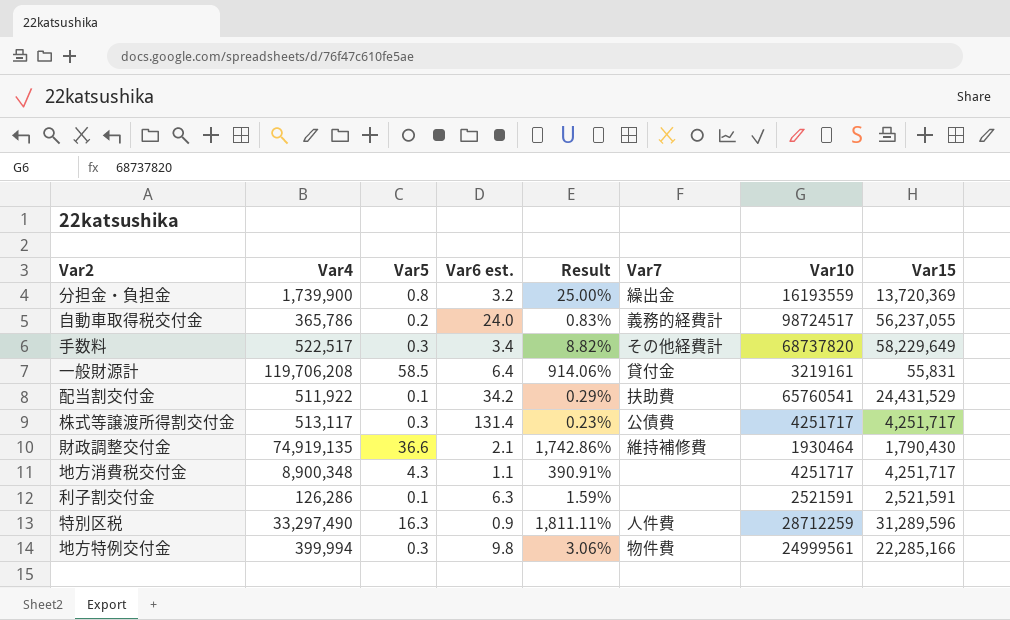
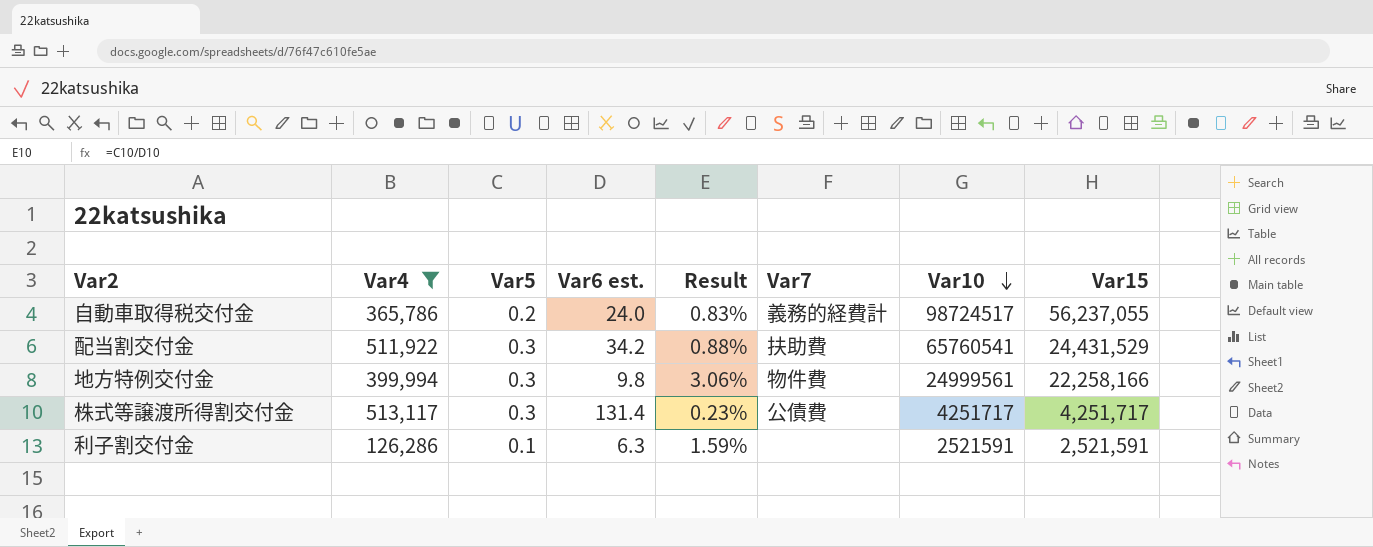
filter: none -> Var4 <= 513,117
row order: none -> Var10 descending
配当割交付金 | Var5: 0.1 -> 0.3
配当割交付金 | Result: 0.29% -> 0.88%
地方特例交付金 | Var15: 22,285,166 -> 22,258,166

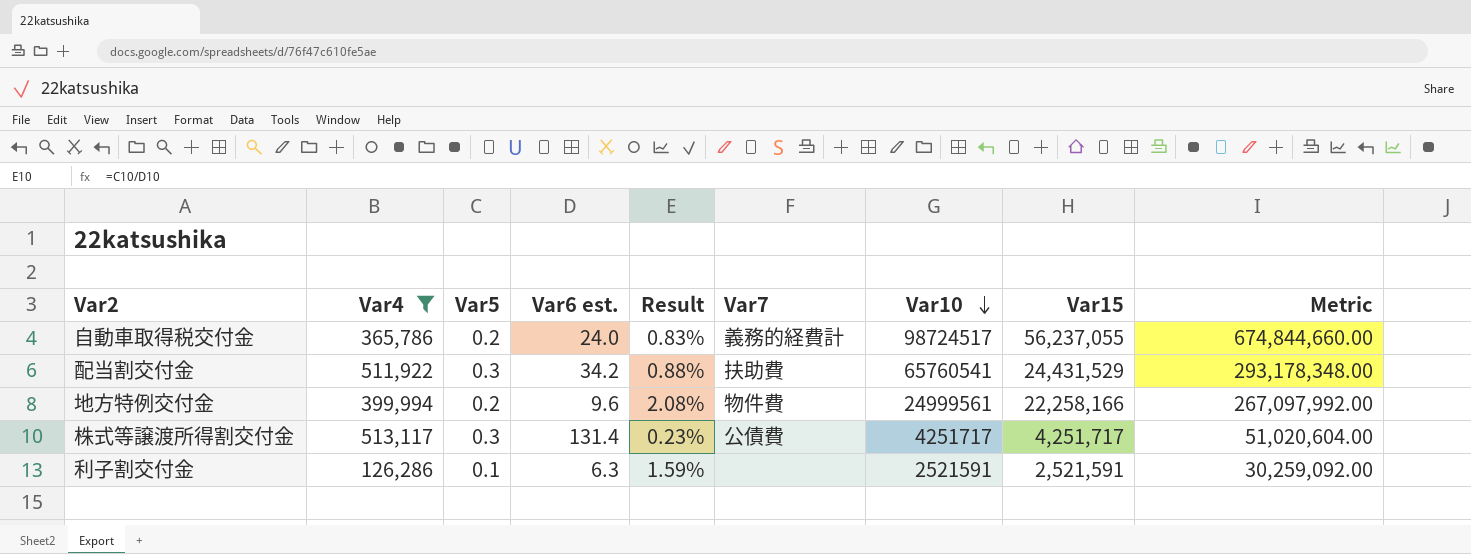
column Metric | formula: none -> [Var15] * 12
地方特例交付金 | Var5: 0.3 -> 0.2
地方特例交付金 | Var6 est.: 9.8 -> 9.6
地方特例交付金 | Result: 3.06% -> 2.08%

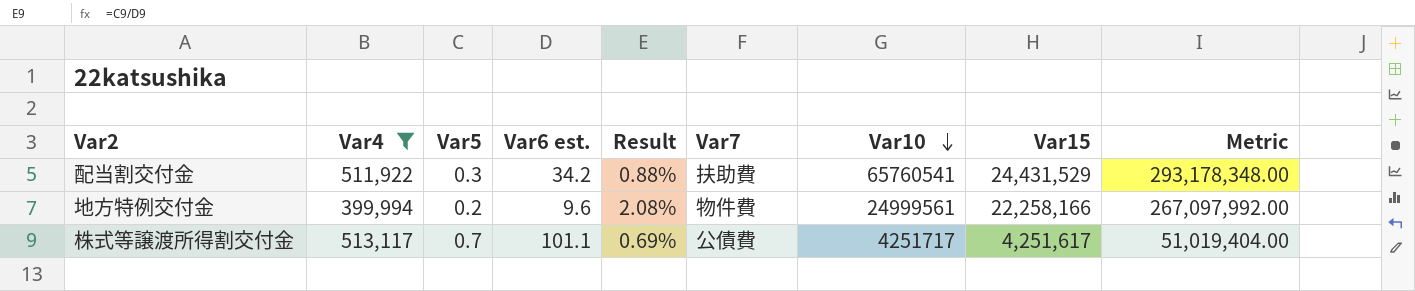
row 自動車取得税交付金: 365,786 | 0.2 | 24.0 | 0.83% | 義務的経費計 | 98724517 | 56,237,055 | 674,844,660.00 -> none
row 利子割交付金: 126,286 | 0.1 | 6.3 | 1.59% | none | 2521591 | 2,521,591 | 30,259,092.00 -> none
株式等譲渡所得割交付金 | Var5: 0.3 -> 0.7
株式等譲渡所得割交付金 | Var6 est.: 131.4 -> 101.1
株式等譲渡所得割交付金 | Result: 0.23% -> 0.69%
株式等譲渡所得割交付金 | Var15: 4,251,717 -> 4,251,617
株式等譲渡所得割交付金 | Metric: 51,020,604.00 -> 51,019,404.00

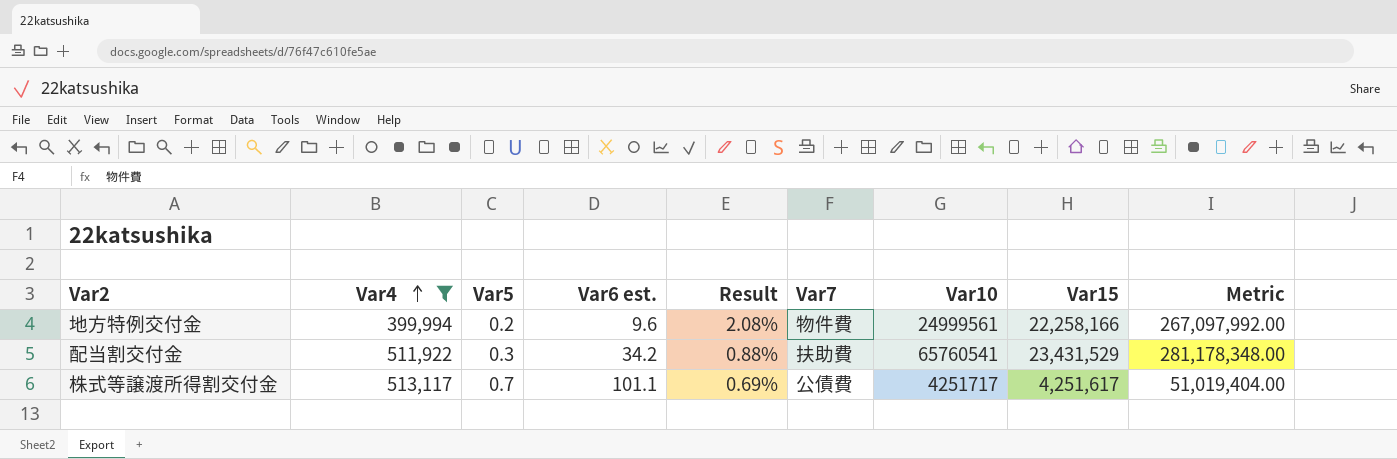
row order: Var10 descending -> Var4 ascending
配当割交付金 | Var15: 24,431,529 -> 23,431,529
配当割交付金 | Metric: 293,178,348.00 -> 281,178,348.00

